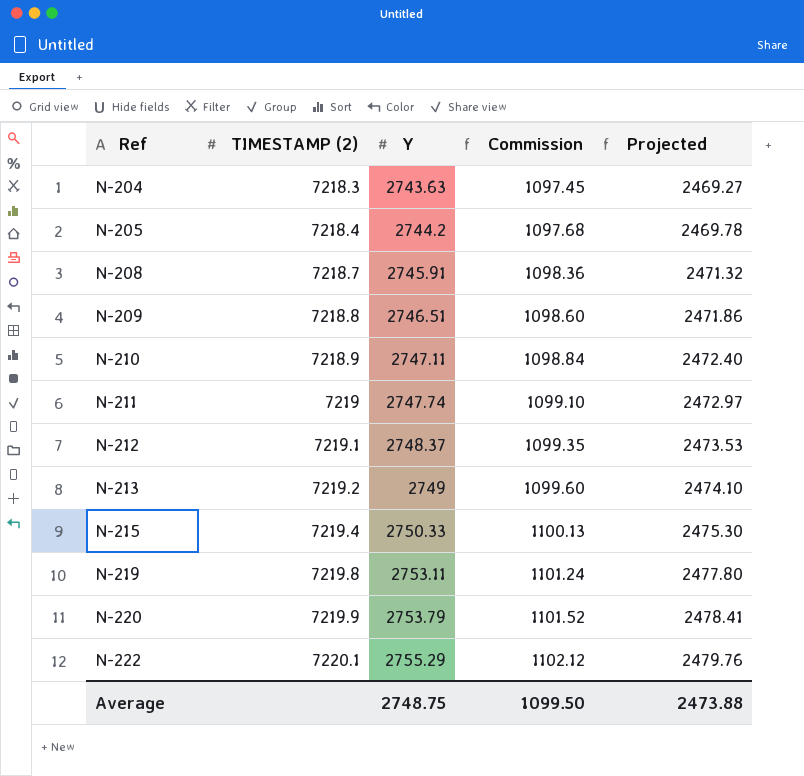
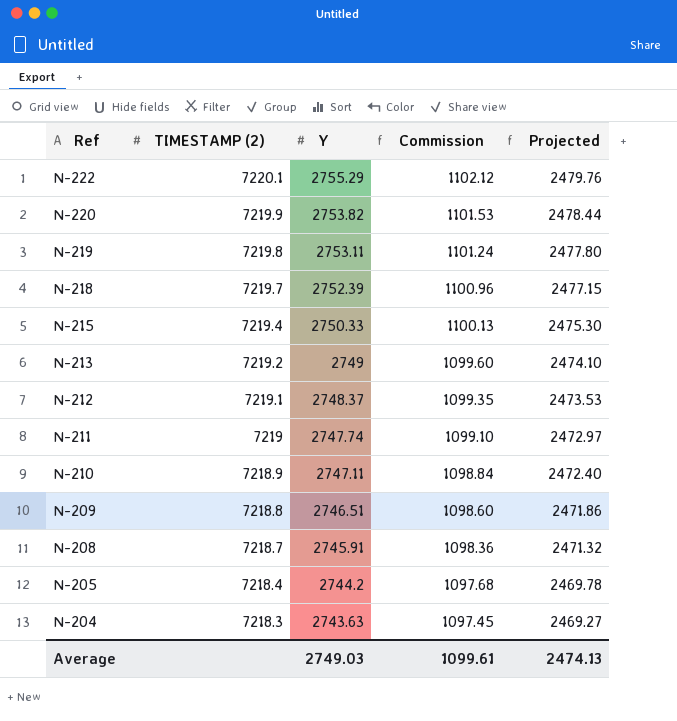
row order: Ref ascending -> Ref descending
N-220 | Y: 2753.79 -> 2753.82
N-220 | Commission: 1101.52 -> 1101.53
N-220 | Projected: 2478.41 -> 2478.44
row N-218: none -> 7219.7 | 2752.39 | 1100.96 | 2477.15
Average | Y: 2748.75 -> 2749.03
Average | Commission: 1099.50 -> 1099.61
Average | Projected: 2473.88 -> 2474.13

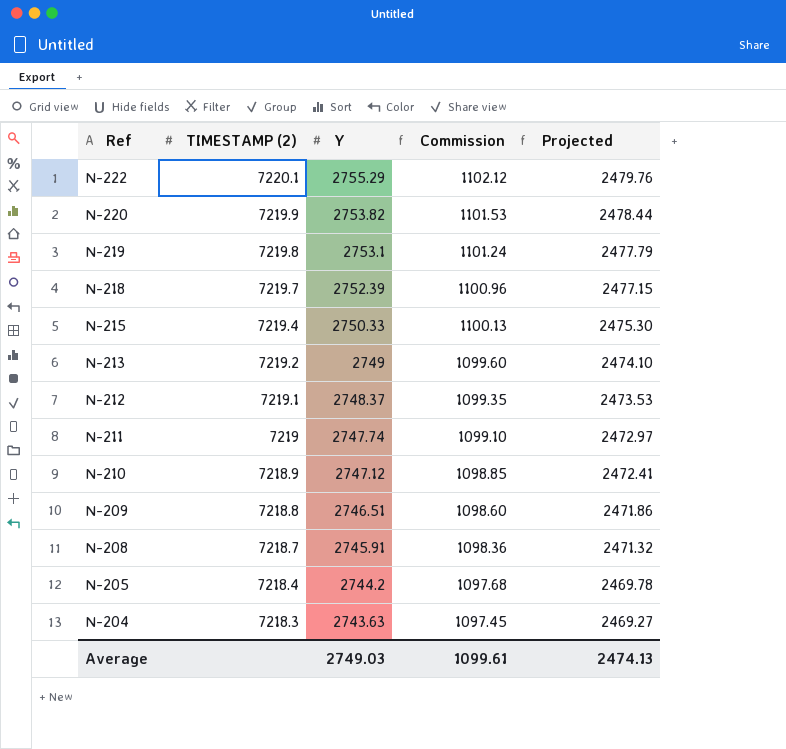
N-219 | Y: 2753.11 -> 2753.1
N-219 | Projected: 2477.80 -> 2477.79
N-210 | Y: 2747.11 -> 2747.12
N-210 | Commission: 1098.84 -> 1098.85
N-210 | Projected: 2472.40 -> 2472.41

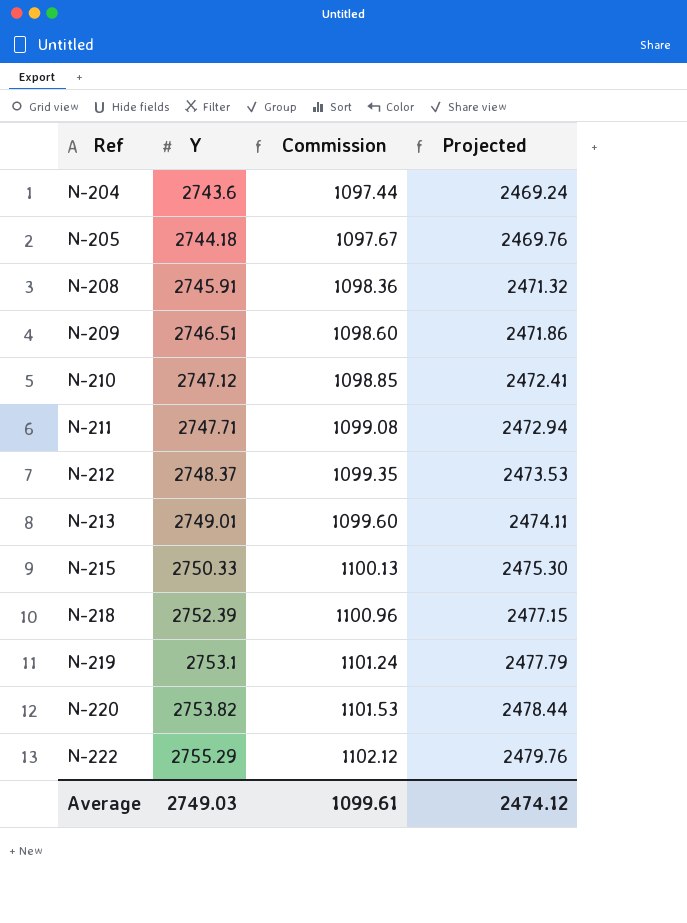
row order: Ref descending -> Ref ascending
column TIMESTAMP (2) | position: 2 -> none
N-204 | Y: 2743.63 -> 2743.6
N-204 | Commission: 1097.45 -> 1097.44
N-204 | Projected: 2469.27 -> 2469.24
N-205 | Y: 2744.2 -> 2744.18
N-205 | Commission: 1097.68 -> 1097.67
N-205 | Projected: 2469.78 -> 2469.76
N-211 | Y: 2747.74 -> 2747.71
N-211 | Commission: 1099.10 -> 1099.08
N-211 | Projected: 2472.97 -> 2472.94
N-213 | Y: 2749 -> 2749.01
N-213 | Projected: 2474.10 -> 2474.11
Average | Projected: 2474.13 -> 2474.12

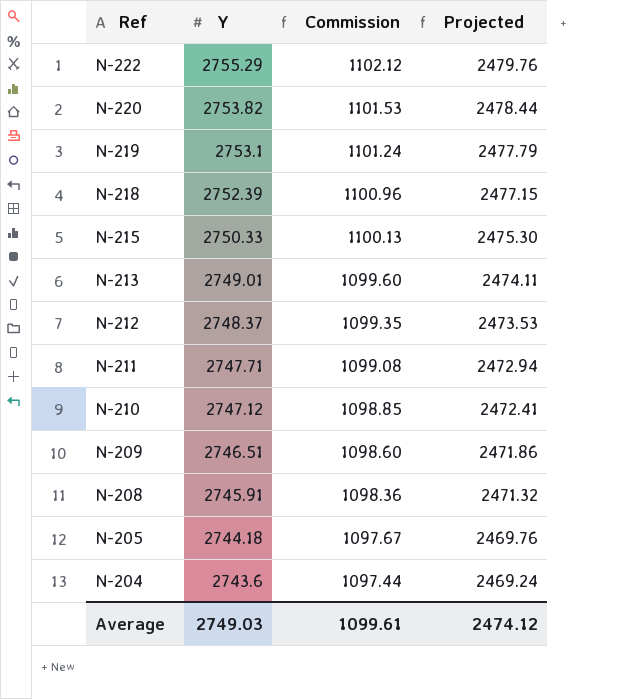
row order: Ref ascending -> Ref descending

